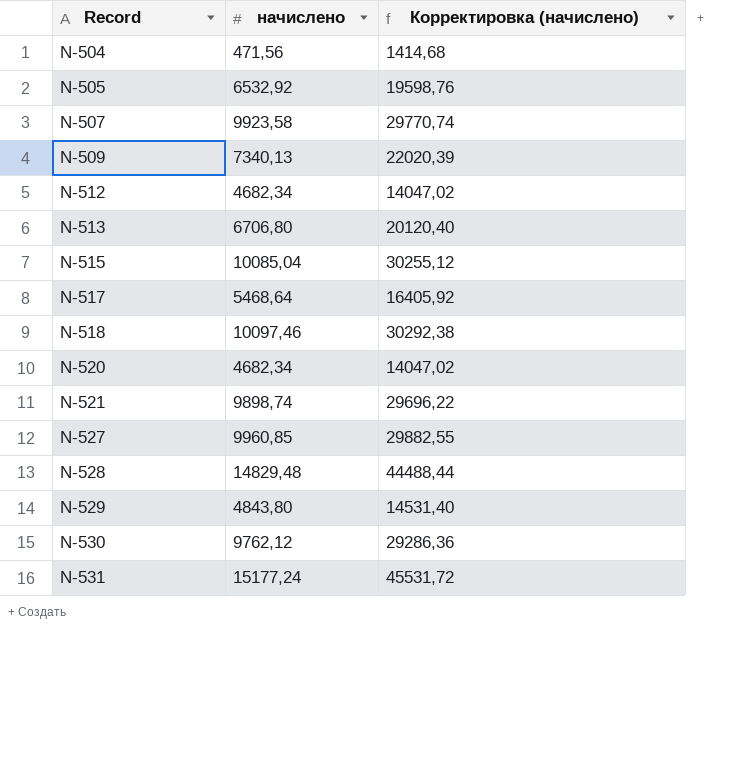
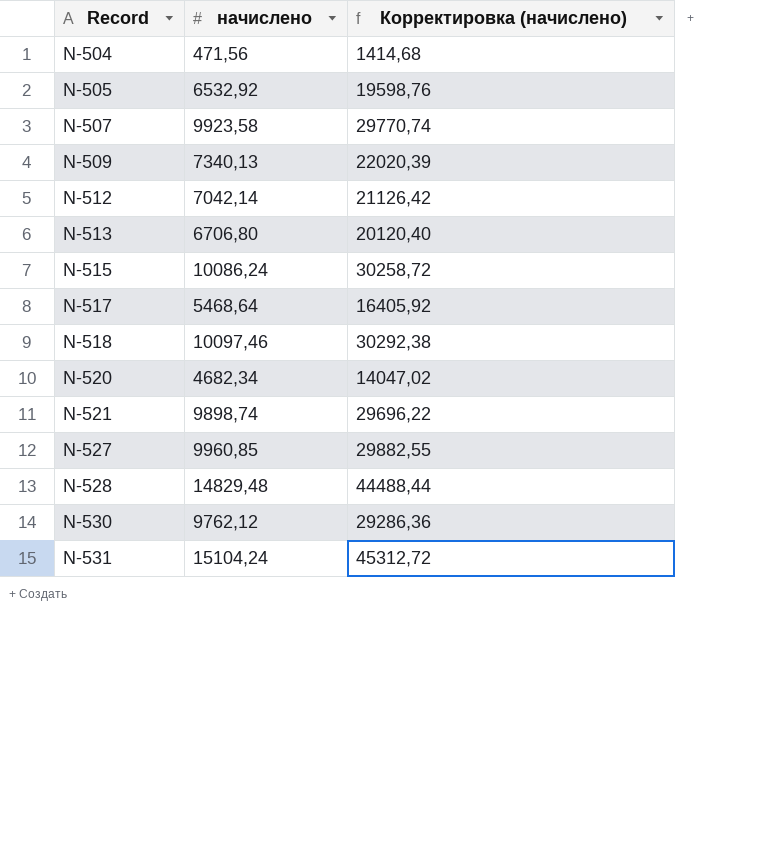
row N-529: 4843,80 | 14531,40 -> none
N-512 | начислено: 4682,34 -> 7042,14
N-512 | Корректировка (начислено): 14047,02 -> 21126,42
N-515 | начислено: 10085,04 -> 10086,24
N-515 | Корректировка (начислено): 30255,12 -> 30258,72
N-531 | начислено: 15177,24 -> 15104,24
N-531 | Корректировка (начислено): 45531,72 -> 45312,72

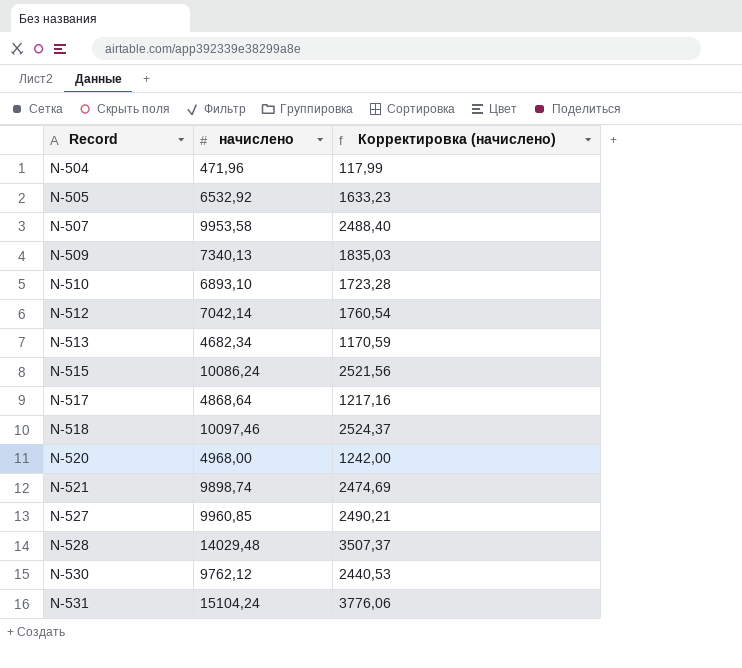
column Корректировка (начислено) | formula: [начислено] * 3 -> [начислено] * 0,25
N-504 | начислено: 471,56 -> 471,96
N-507 | начислено: 9923,58 -> 9953,58
row N-510: none -> 6893,10 | 1723,28
N-513 | начислено: 6706,80 -> 4682,34
N-517 | начислено: 5468,64 -> 4868,64
N-520 | начислено: 4682,34 -> 4968,00
N-528 | начислено: 14829,48 -> 14029,48

